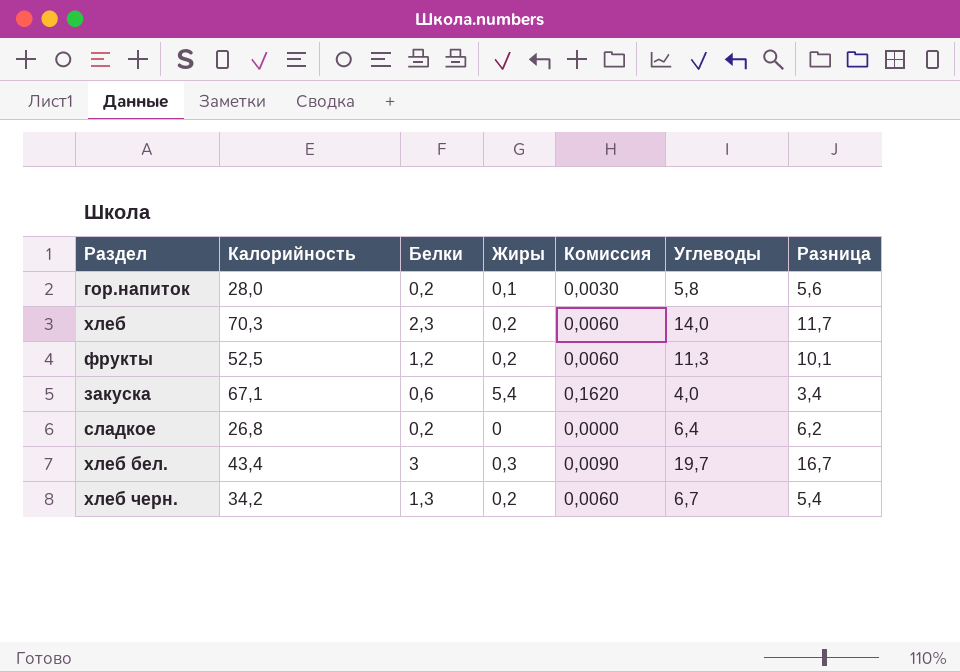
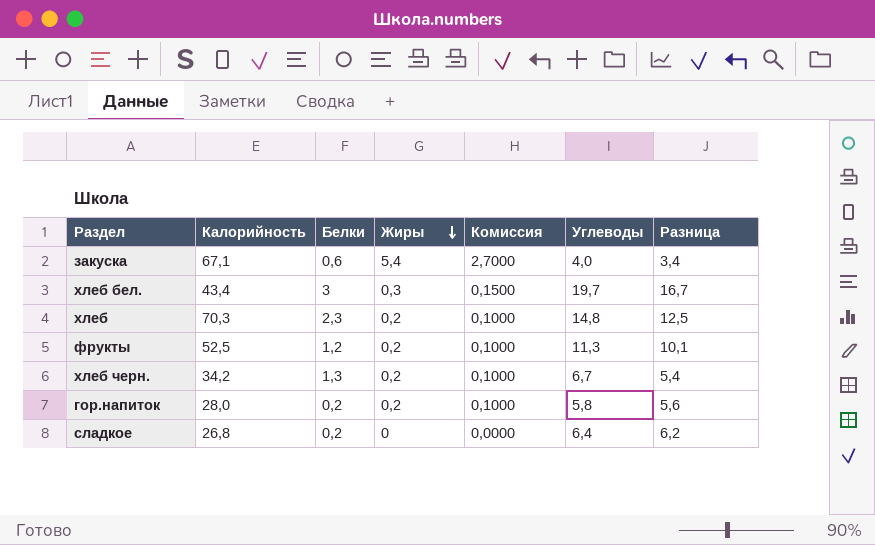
row order: none -> Жиры descending
column Комиссия | formula: [Жиры] * 0,03 -> [Жиры] * 0,5
хлеб | Углеводы: 14,0 -> 14,8
хлеб | Разница: 11,7 -> 12,5
гор.напиток | Жиры: 0,1 -> 0,2

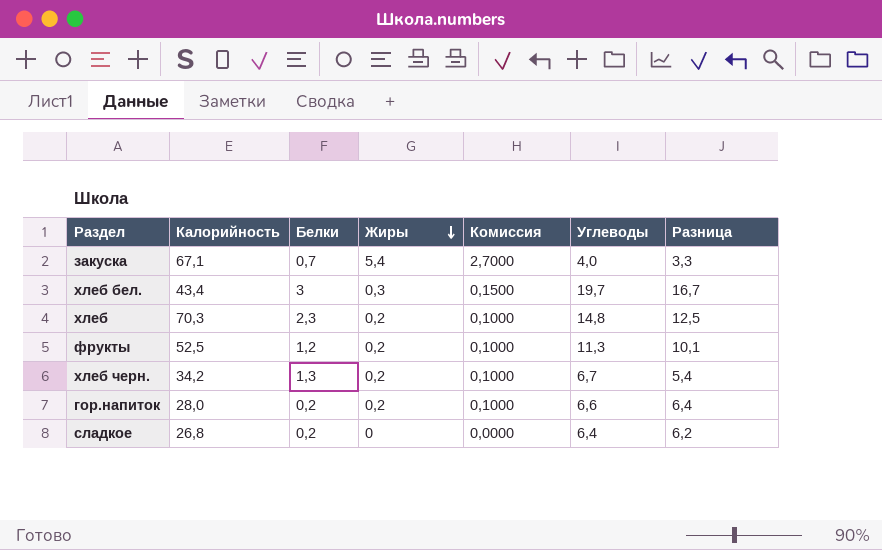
закуска | Белки: 0,6 -> 0,7
закуска | Разница: 3,4 -> 3,3
гор.напиток | Углеводы: 5,8 -> 6,6
гор.напиток | Разница: 5,6 -> 6,4

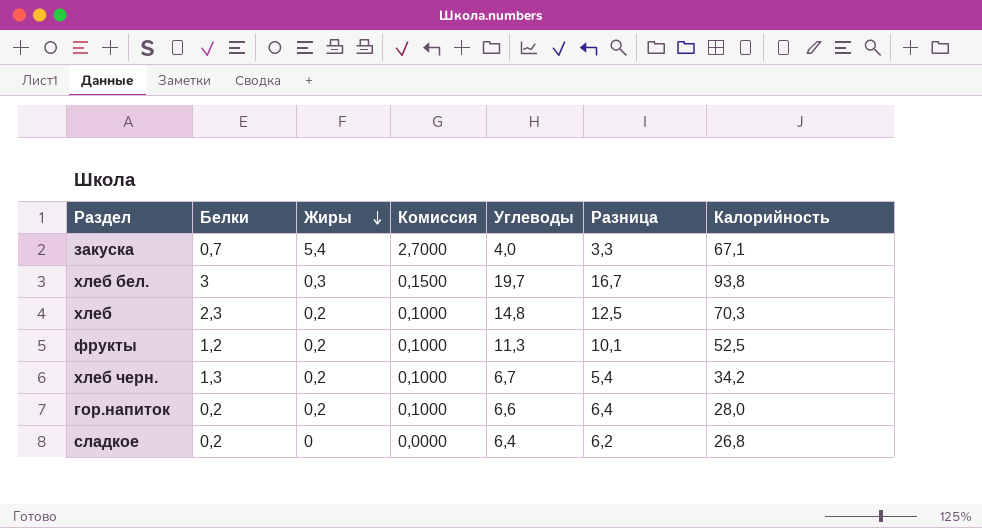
column Калорийность | position: 2 -> 7
хлеб бел. | Калорийность: 43,4 -> 93,8

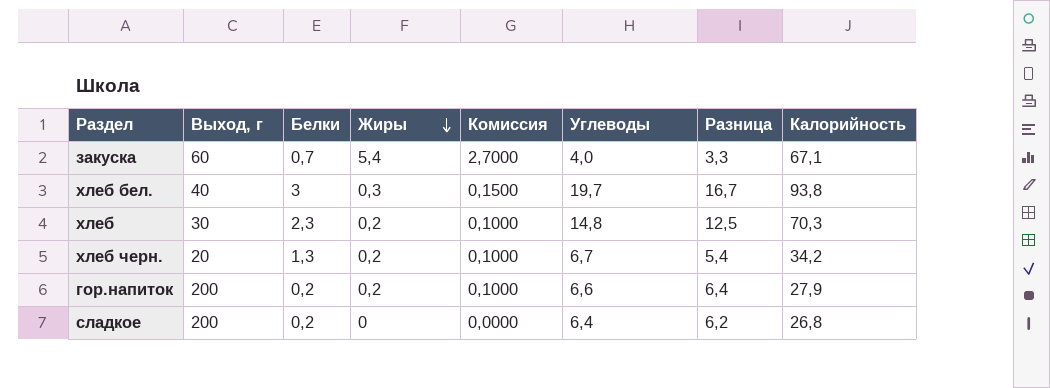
column Выход, г | position: none -> 2
row фрукты: 1,2 | 0,2 | 0,1000 | 11,3 | 10,1 | 52,5 -> none
гор.напиток | Калорийность: 28,0 -> 27,9

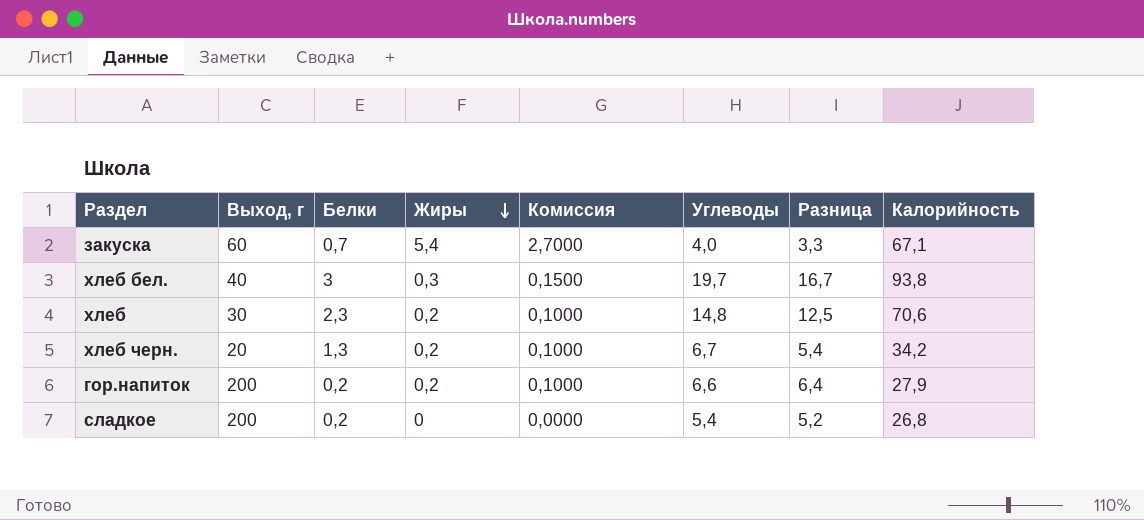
хлеб | Калорийность: 70,3 -> 70,6
сладкое | Углеводы: 6,4 -> 5,4
сладкое | Разница: 6,2 -> 5,2

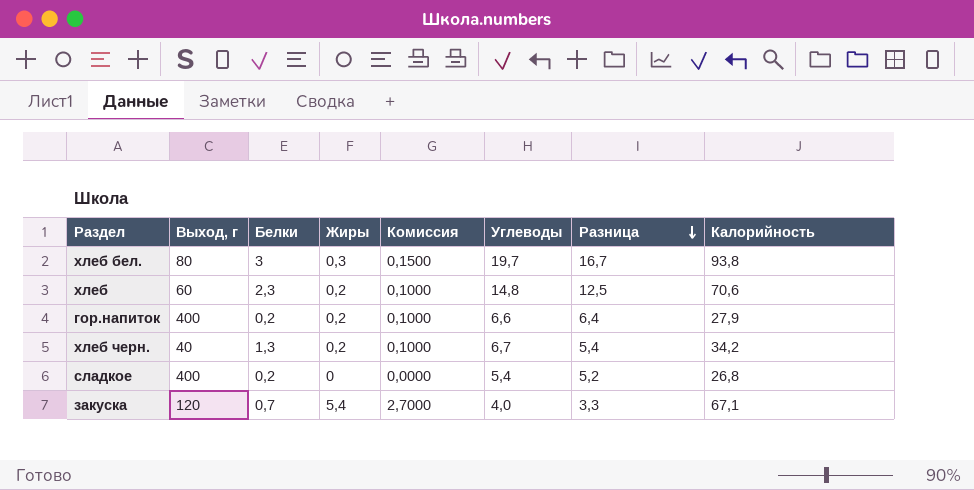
row order: Жиры descending -> Разница descending
хлеб бел. | Выход, г: 40 -> 80
хлеб | Выход, г: 30 -> 60
гор.напиток | Выход, г: 200 -> 400
хлеб черн. | Выход, г: 20 -> 40
сладкое | Выход, г: 200 -> 400
закуска | Выход, г: 60 -> 120

